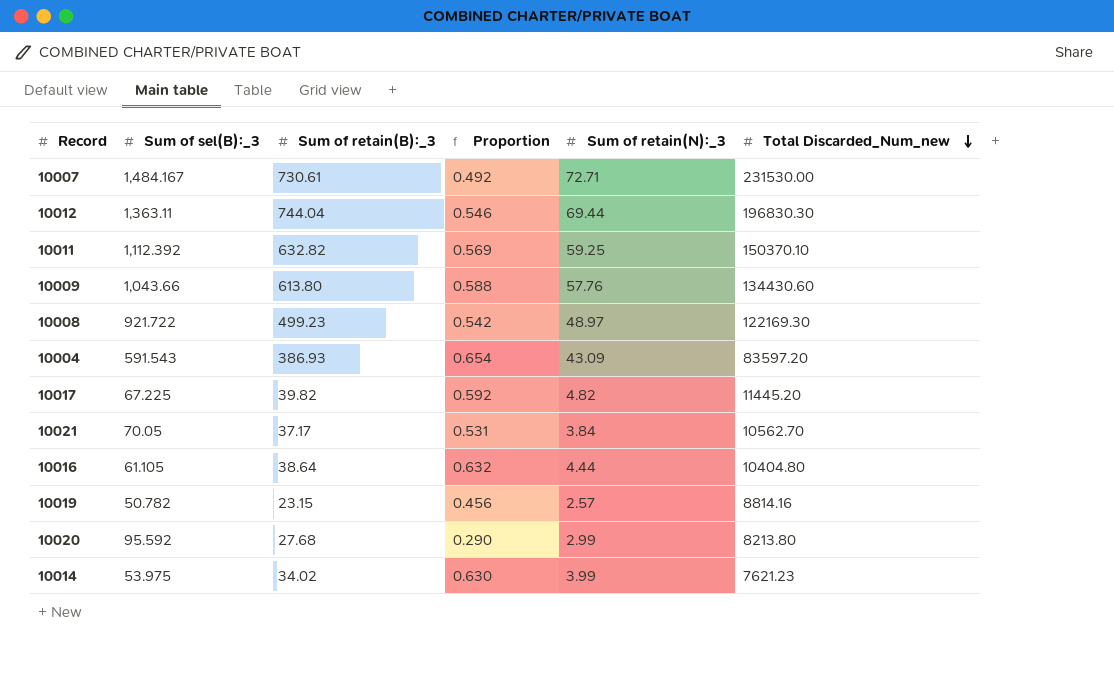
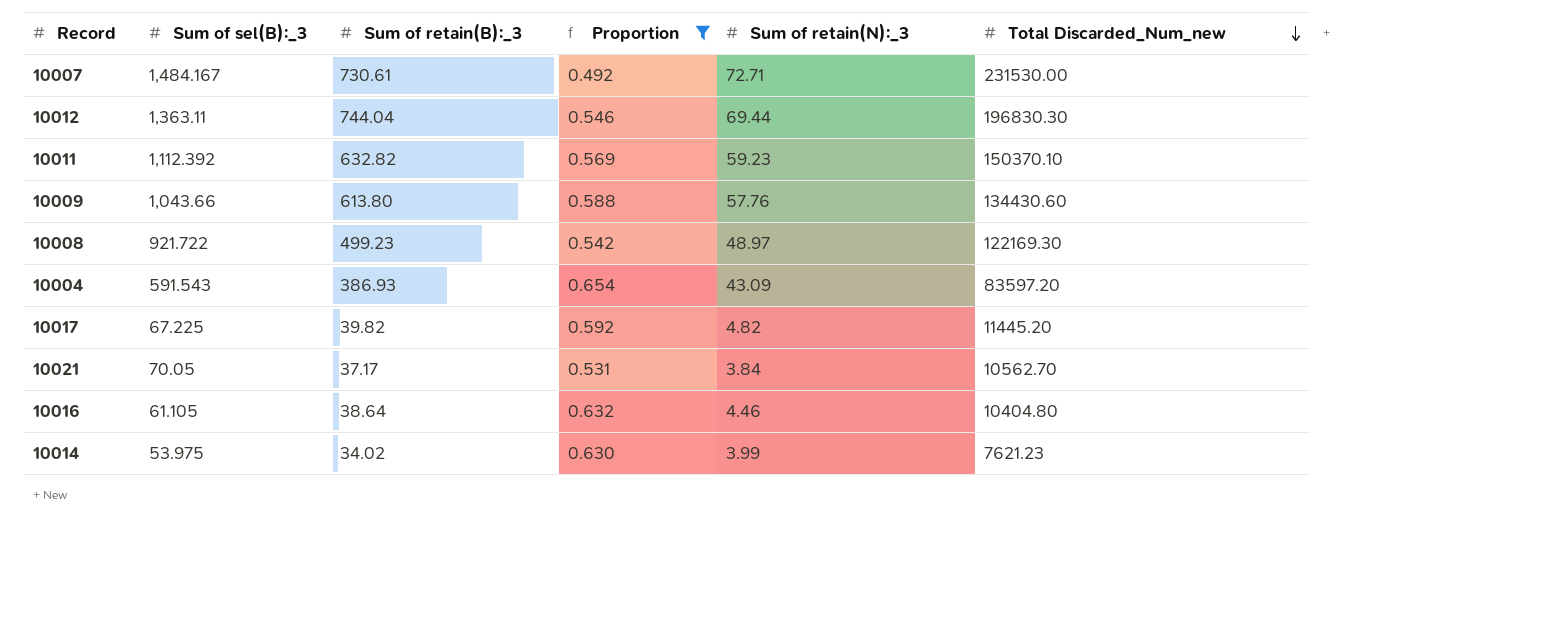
filter: none -> Proportion >= 0.492
10011 | Sum of retain(N):_3: 59.25 -> 59.23
10016 | Sum of retain(N):_3: 4.44 -> 4.46

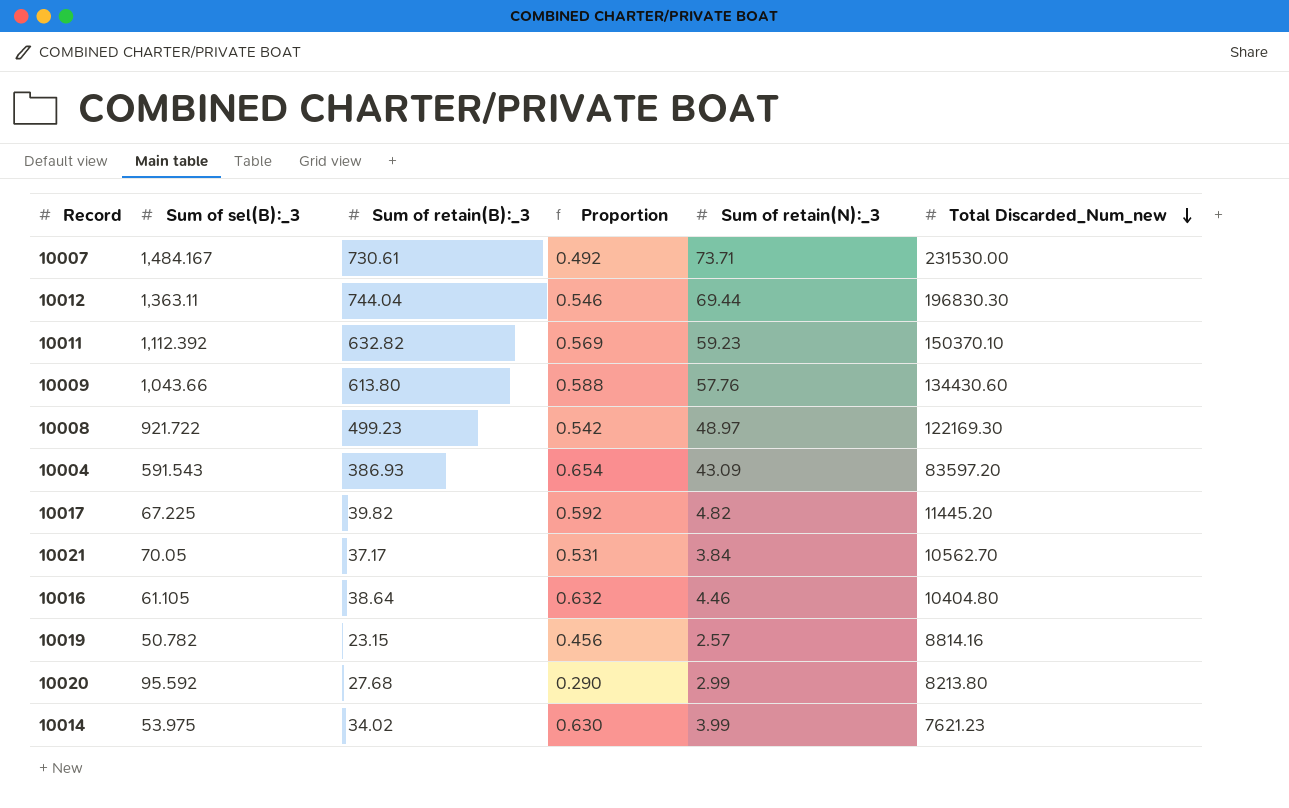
filter: Proportion >= 0.492 -> none
10007 | Sum of retain(N):_3: 72.71 -> 73.71

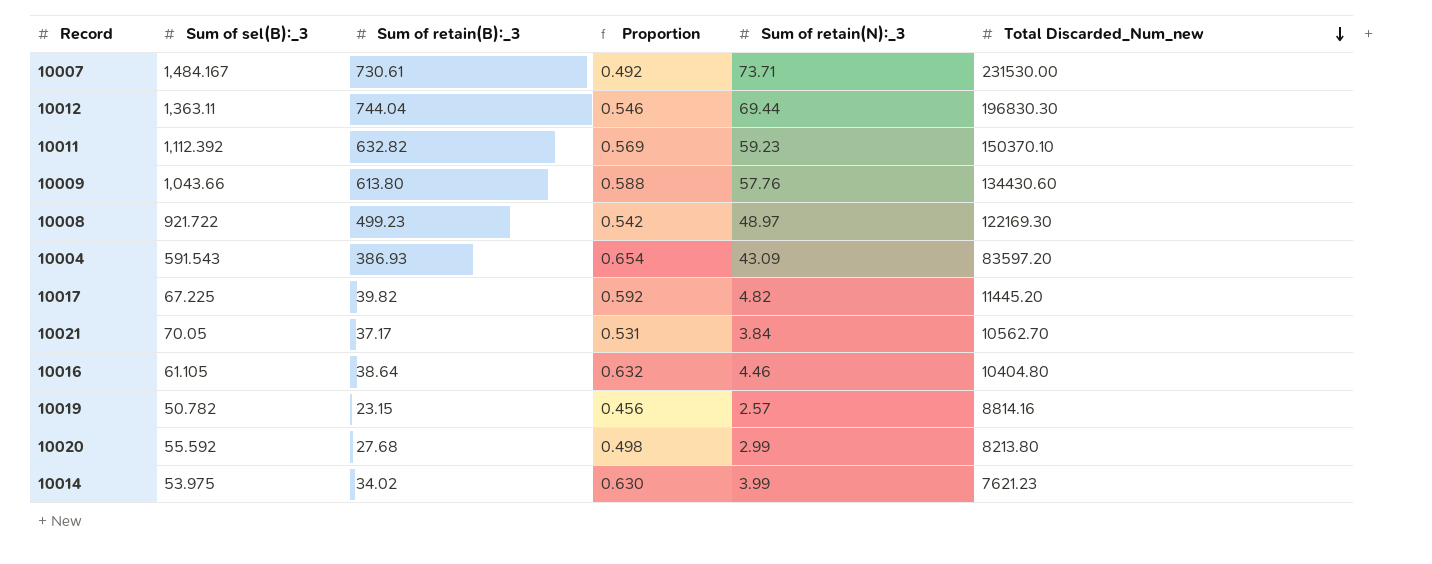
10020 | Sum of sel(B):_3: 95.592 -> 55.592
10020 | Proportion: 0.290 -> 0.498

